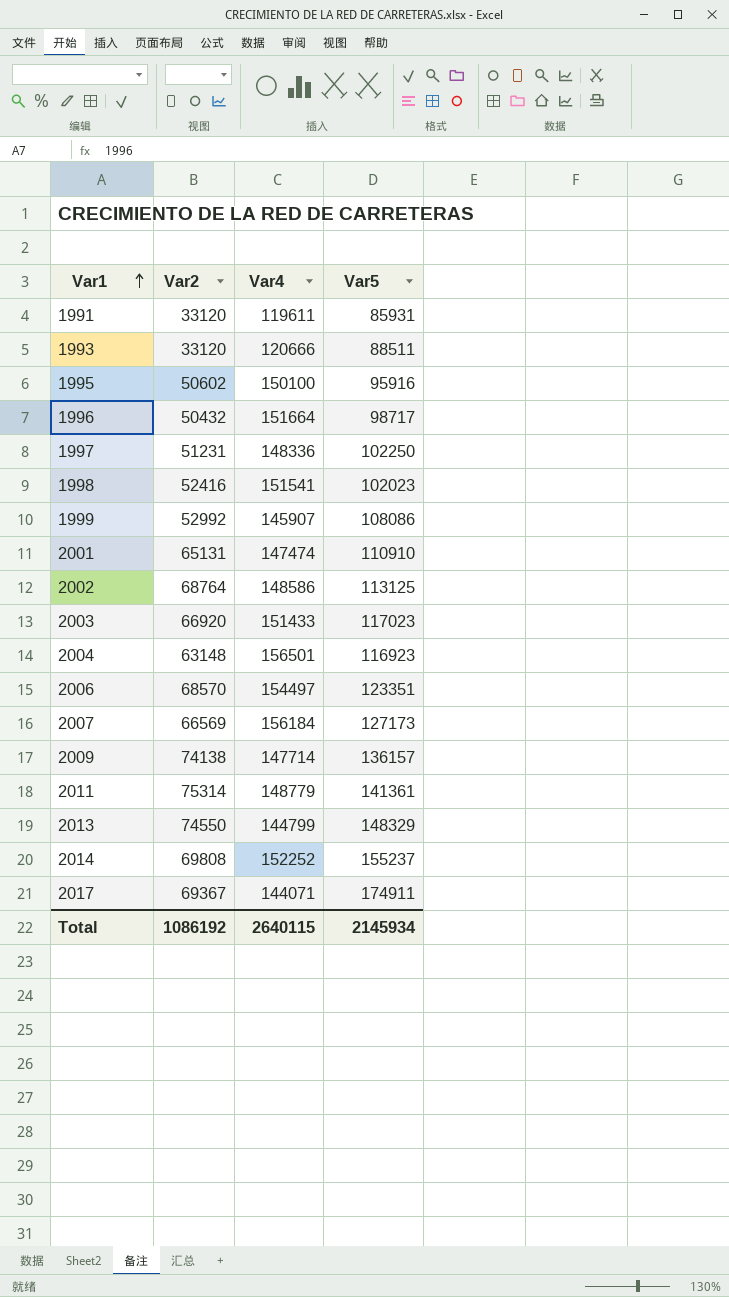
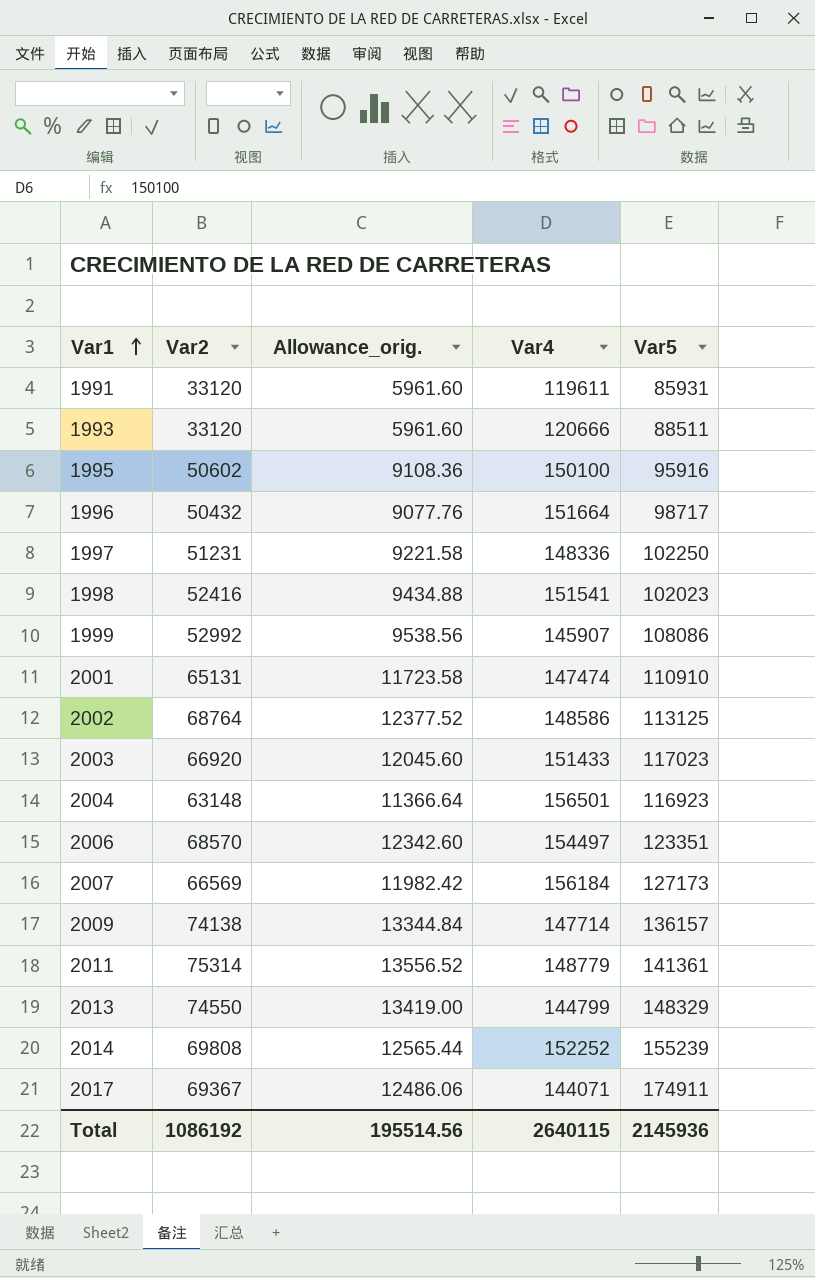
column Allowance_orig. | formula: none -> [Var2] * 0.18
2014 | Var5: 155237 -> 155239
Total | Var5: 2145934 -> 2145936

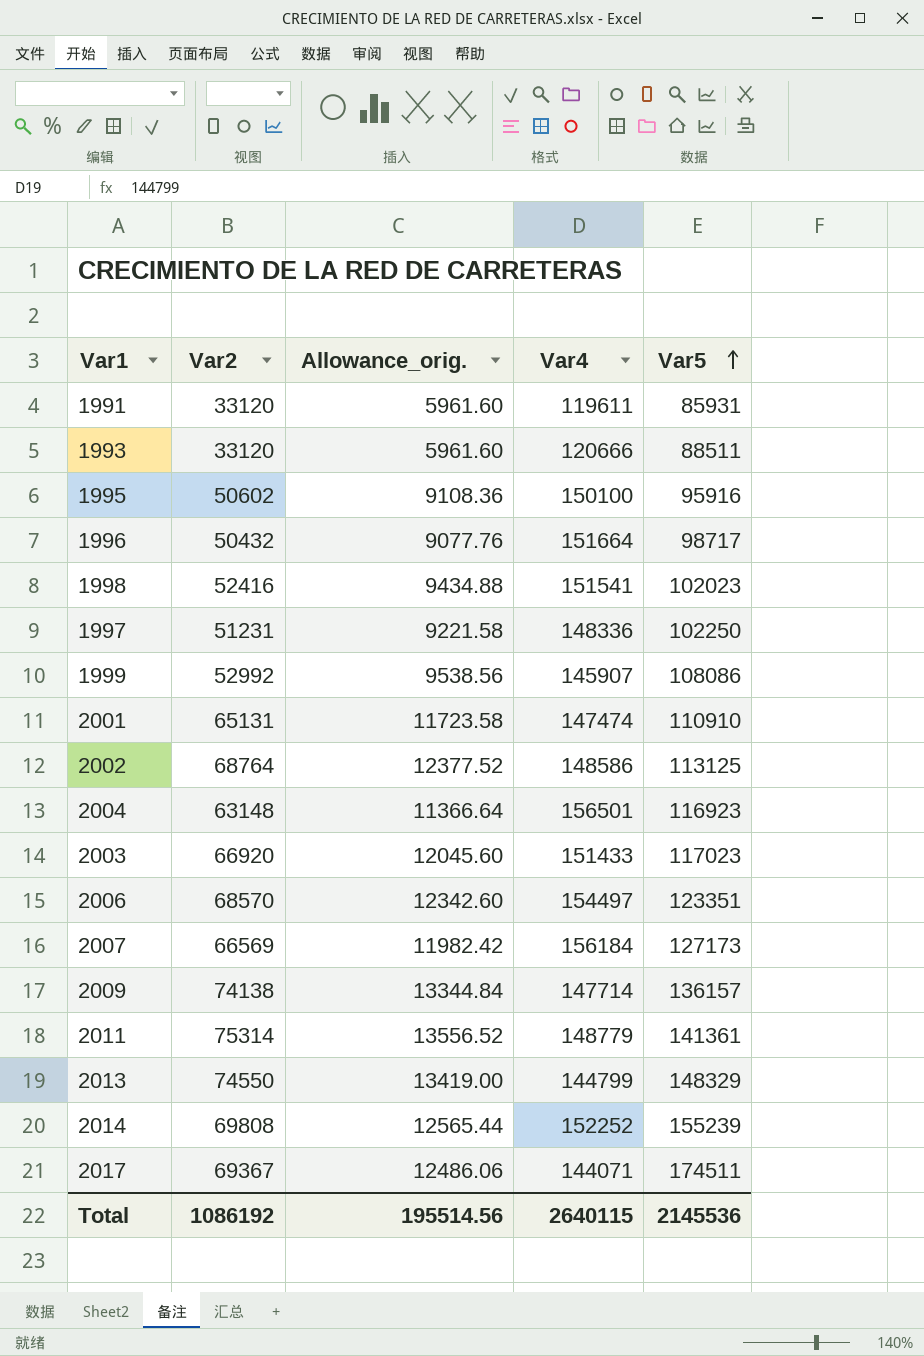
row order: Var1 ascending -> Var5 ascending
2017 | Var5: 174911 -> 174511
Total | Var5: 2145936 -> 2145536

